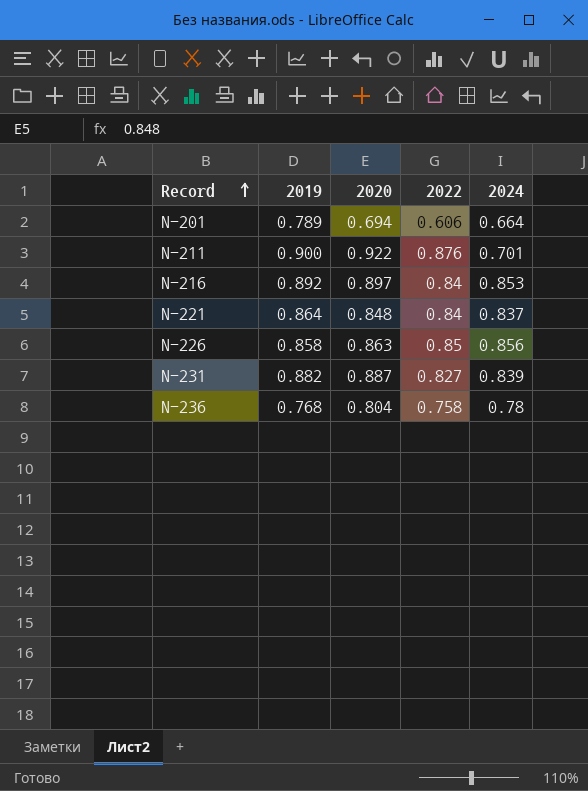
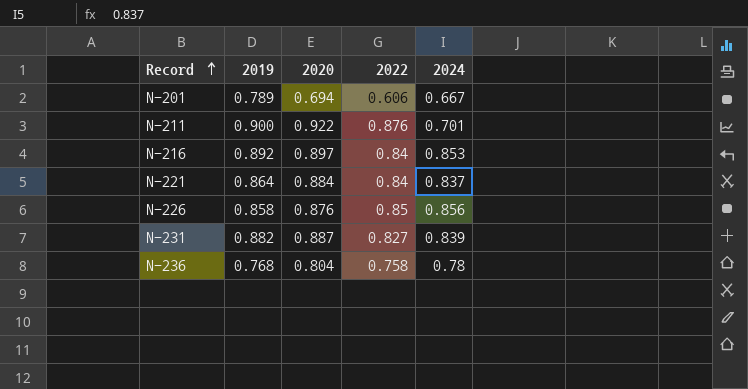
N-201 | 2024: 0.664 -> 0.667
N-221 | 2020: 0.848 -> 0.884
N-226 | 2020: 0.863 -> 0.876

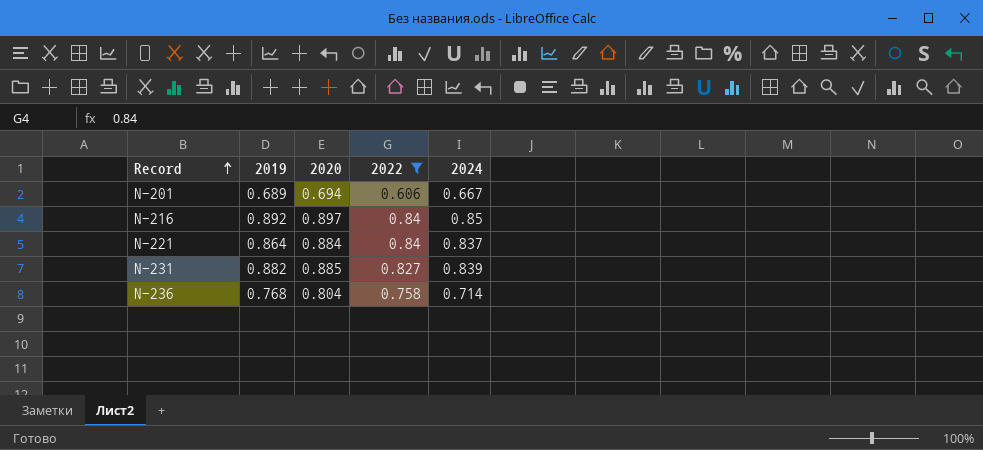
filter: none -> 2022 <= 0.84
N-201 | 2019: 0.789 -> 0.689
N-216 | 2024: 0.853 -> 0.85
N-231 | 2020: 0.887 -> 0.885
N-236 | 2024: 0.78 -> 0.714

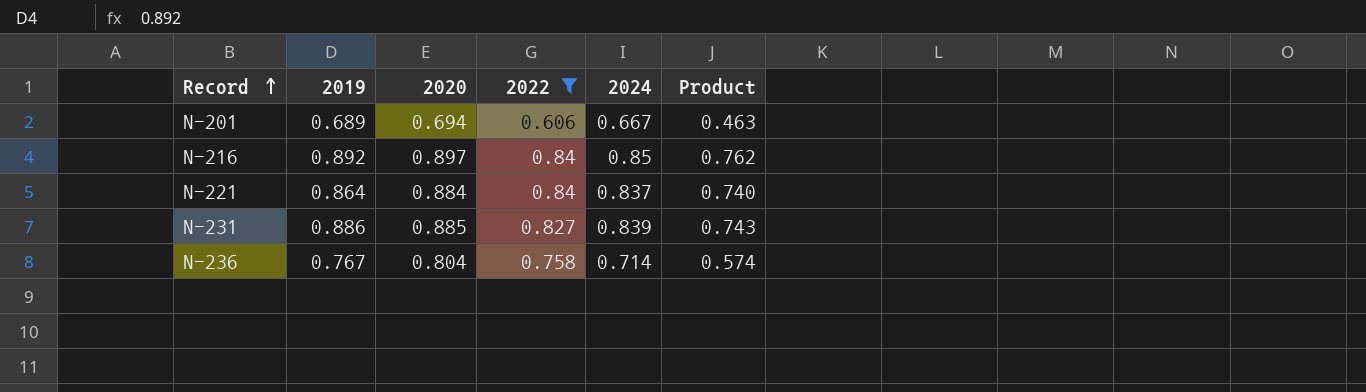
column Product | formula: none -> [2020] * [2024]
N-231 | 2019: 0.882 -> 0.886
N-236 | 2019: 0.768 -> 0.767

